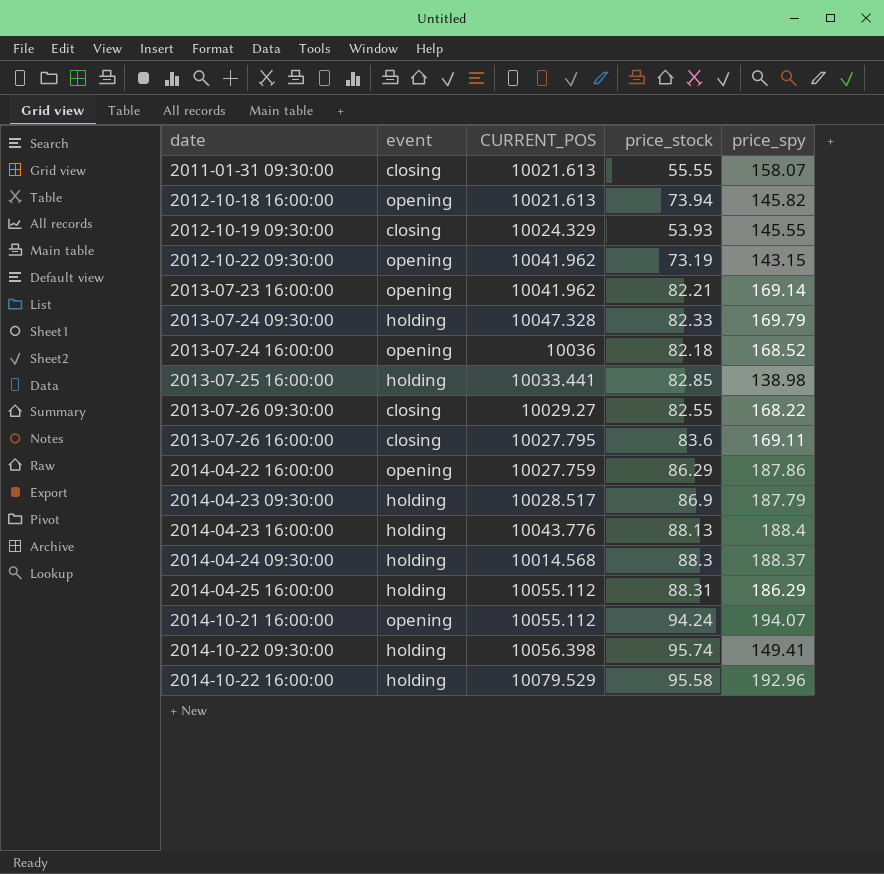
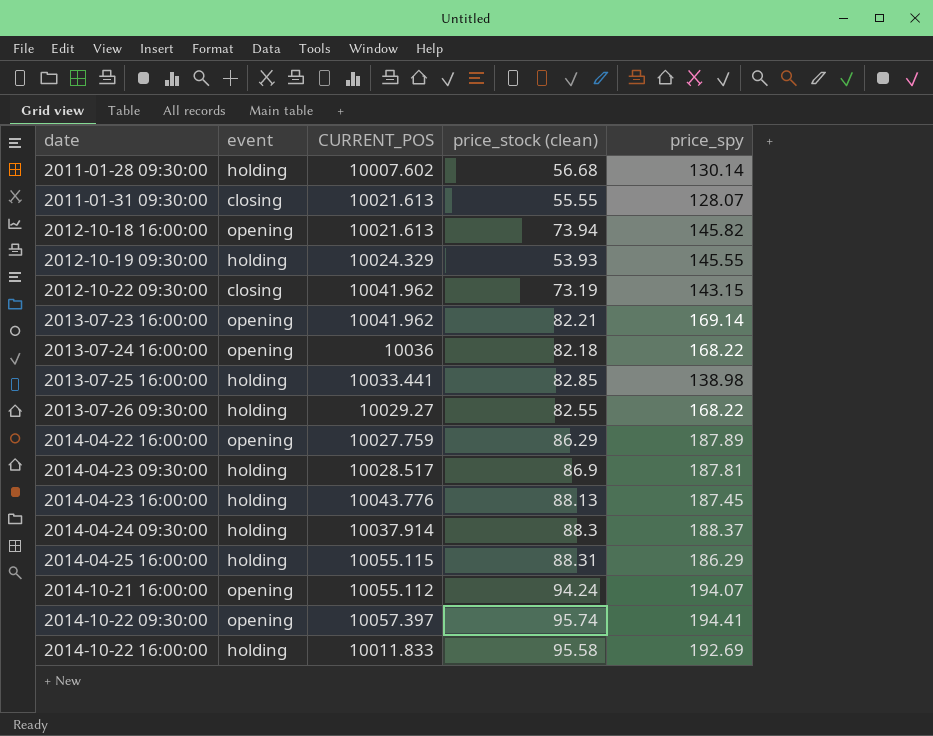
column name: price_stock -> price_stock (clean)
row 2013-07-24 09:30:00: holding | 10047.328 | 82.33 | 169.79 -> none
row 2013-07-26 16:00:00: closing | 10027.795 | 83.6 | 169.11 -> none
row 2011-01-28 09:30:00: none -> holding | 10007.602 | 56.68 | 130.14
2011-01-31 09:30:00 | price_spy: 158.07 -> 128.07
2012-10-19 09:30:00 | event: closing -> holding
2012-10-22 09:30:00 | event: opening -> closing
2013-07-24 16:00:00 | price_spy: 168.52 -> 168.22
2013-07-26 09:30:00 | event: closing -> holding
2014-04-22 16:00:00 | price_spy: 187.86 -> 187.89
2014-04-23 09:30:00 | price_spy: 187.79 -> 187.81
2014-04-23 16:00:00 | price_spy: 188.4 -> 187.45
2014-04-24 09:30:00 | CURRENT_POS: 10014.568 -> 10037.914
2014-04-25 16:00:00 | CURRENT_POS: 10055.112 -> 10055.115
2014-10-22 09:30:00 | event: holding -> opening
2014-10-22 09:30:00 | CURRENT_POS: 10056.398 -> 10057.397
2014-10-22 09:30:00 | price_spy: 149.41 -> 194.41
2014-10-22 16:00:00 | CURRENT_POS: 10079.529 -> 10011.833
2014-10-22 16:00:00 | price_spy: 192.96 -> 192.69

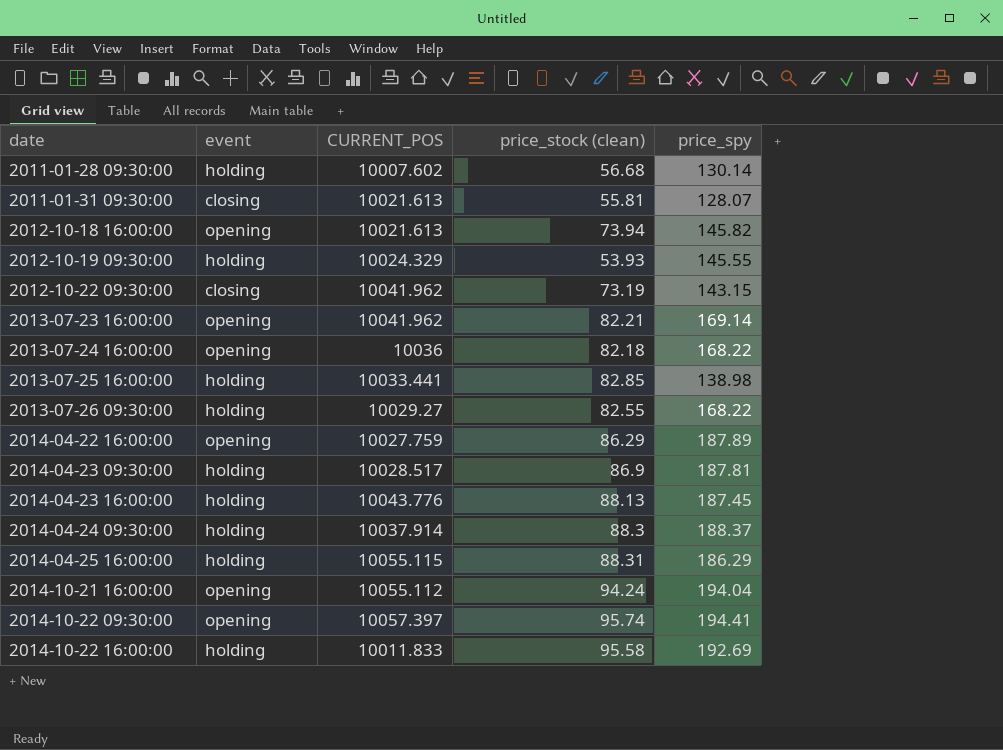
2011-01-31 09:30:00 | price_stock (clean): 55.55 -> 55.81
2014-10-21 16:00:00 | price_spy: 194.07 -> 194.04

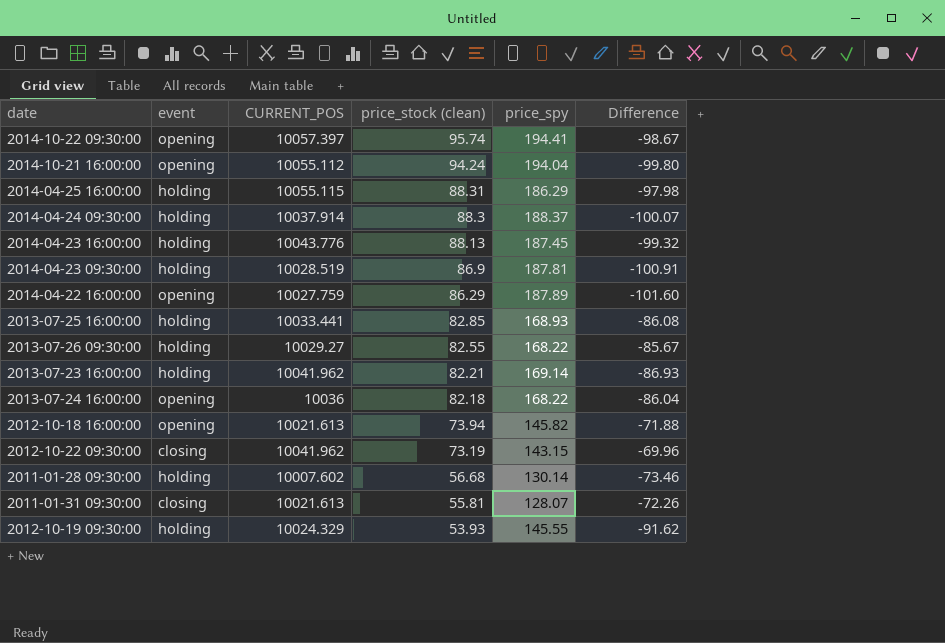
row order: date ascending -> price_stock (clean) descending
column Difference | formula: none -> [price_stock (clean)] - [price_spy]
row 2014-10-22 16:00:00: holding | 10011.833 | 95.58 | 192.69 -> none
2014-04-23 09:30:00 | CURRENT_POS: 10028.517 -> 10028.519
2013-07-25 16:00:00 | price_spy: 138.98 -> 168.93
2013-07-23 16:00:00 | event: opening -> holding

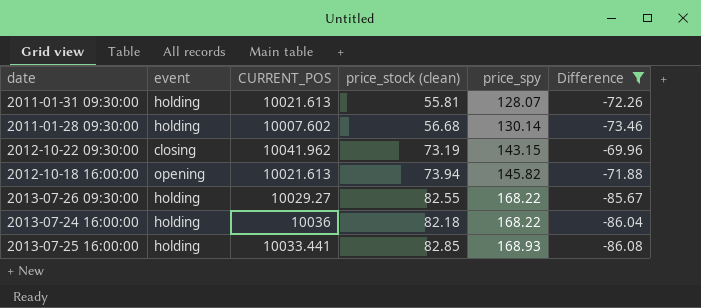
filter: none -> Difference >= -86.08
row order: price_stock (clean) descending -> price_spy ascending
2011-01-31 09:30:00 | event: closing -> holding
2013-07-24 16:00:00 | event: opening -> holding

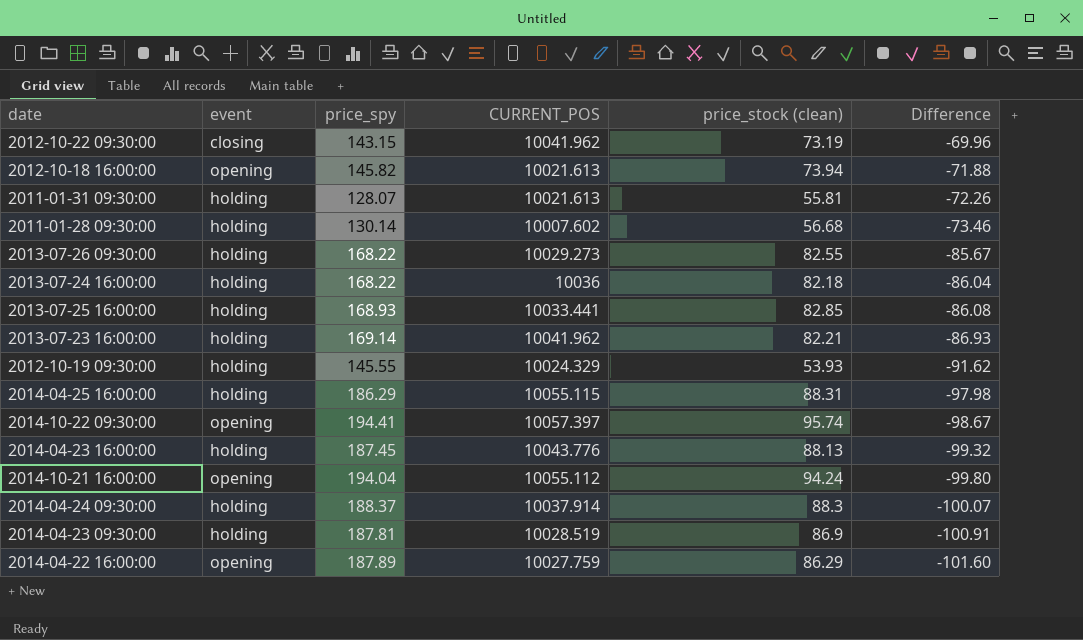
filter: Difference >= -86.08 -> none
row order: price_spy ascending -> Difference descending
column price_spy | position: 5 -> 3
2013-07-26 09:30:00 | CURRENT_POS: 10029.27 -> 10029.273

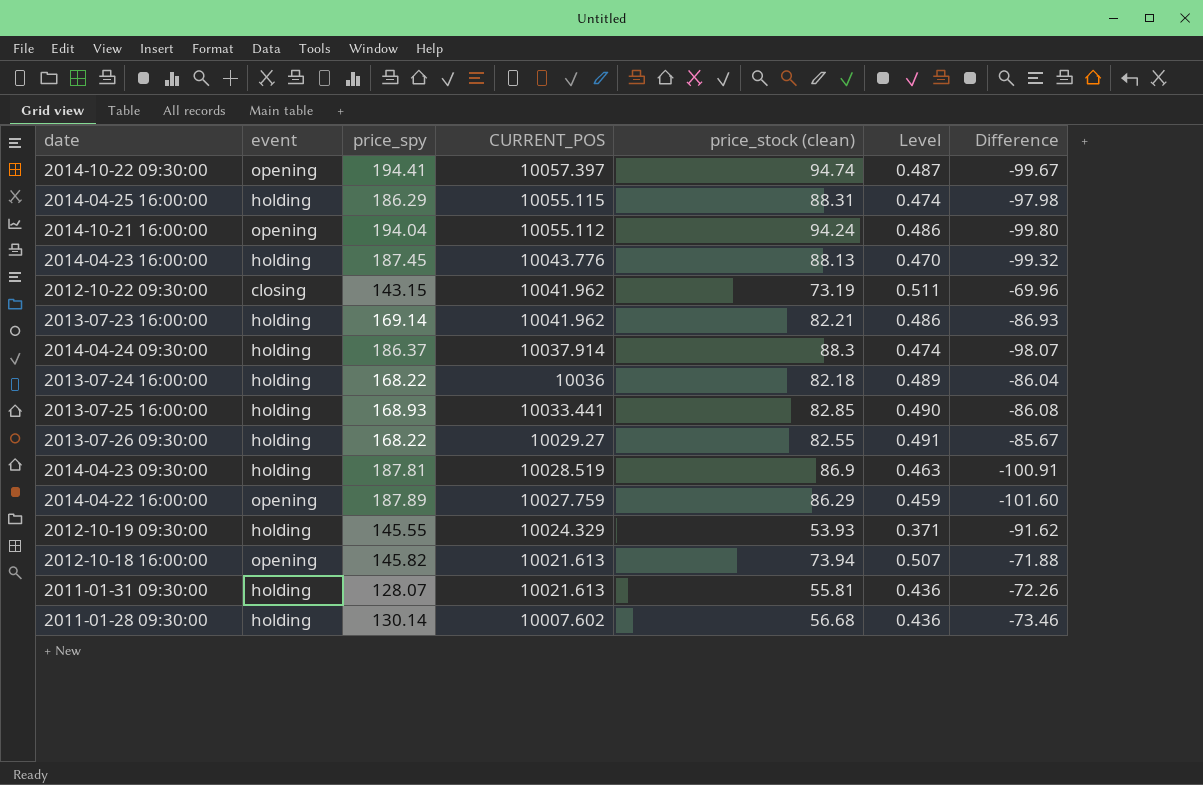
row order: Difference descending -> CURRENT_POS descending
column Level | formula: none -> [price_stock (clean)] / [price_spy]
2014-10-22 09:30:00 | price_stock (clean): 95.74 -> 94.74
2014-10-22 09:30:00 | Difference: -98.67 -> -99.67
2014-04-24 09:30:00 | price_spy: 188.37 -> 186.37
2014-04-24 09:30:00 | Difference: -100.07 -> -98.07
2013-07-26 09:30:00 | CURRENT_POS: 10029.273 -> 10029.27

